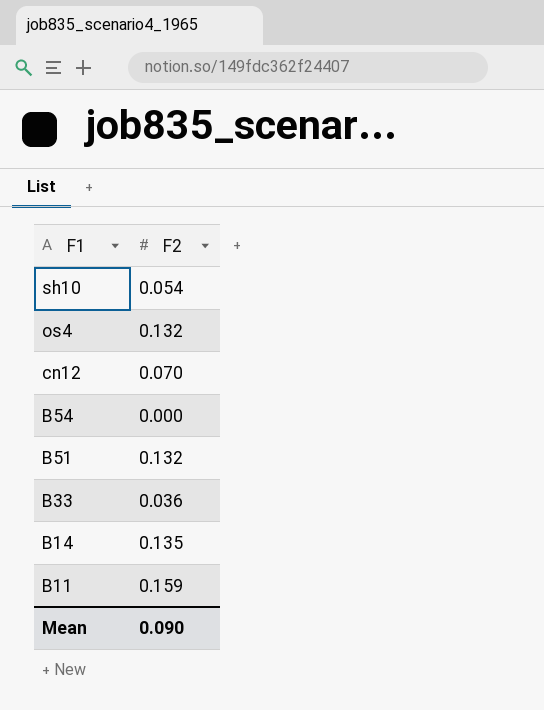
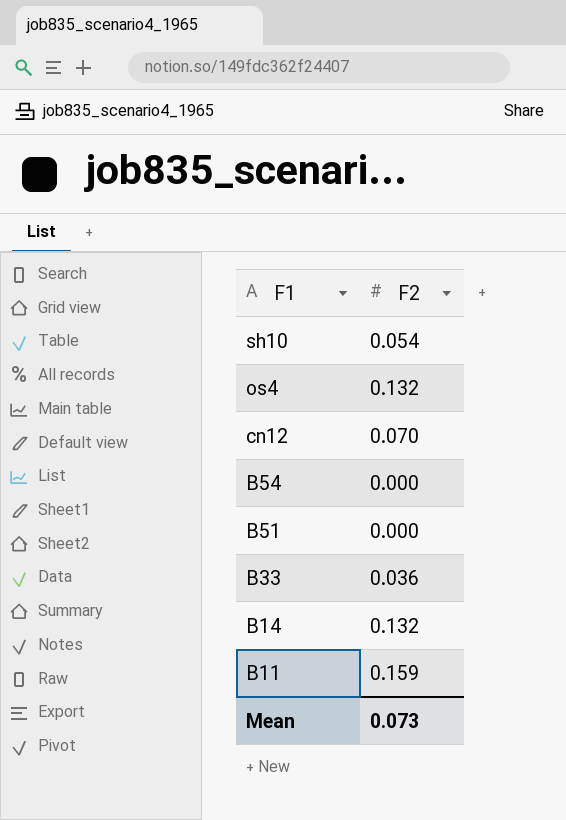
B51 | F2: 0.132 -> 0.000
B14 | F2: 0.135 -> 0.132
Mean | F2: 0.090 -> 0.073

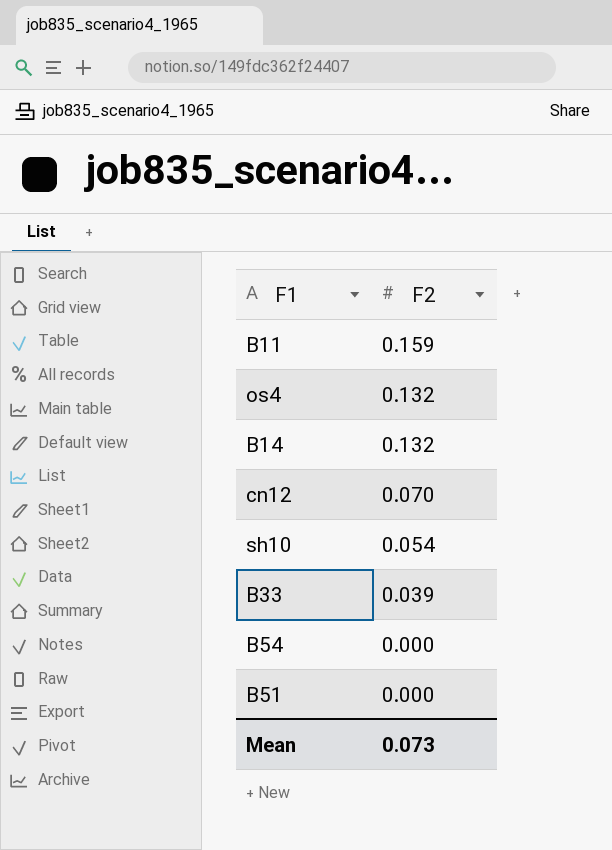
row order: F1 descending -> F2 descending
B33 | F2: 0.036 -> 0.039

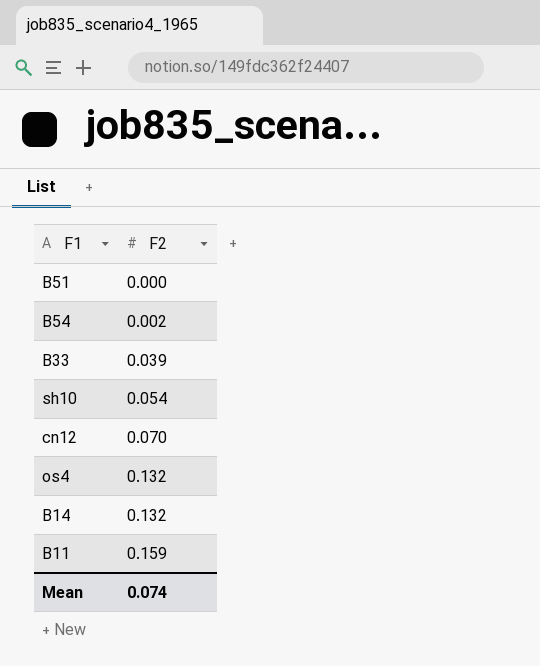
row order: F2 descending -> F2 ascending
B54 | F2: 0.000 -> 0.002
Mean | F2: 0.073 -> 0.074

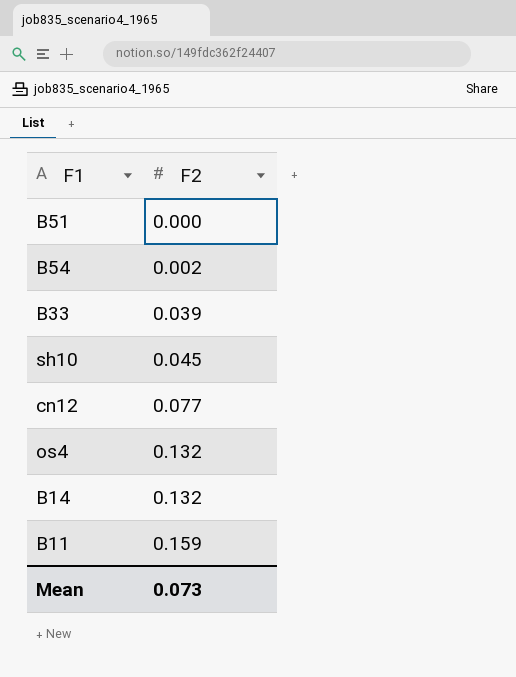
sh10 | F2: 0.054 -> 0.045
cn12 | F2: 0.070 -> 0.077
Mean | F2: 0.074 -> 0.073

